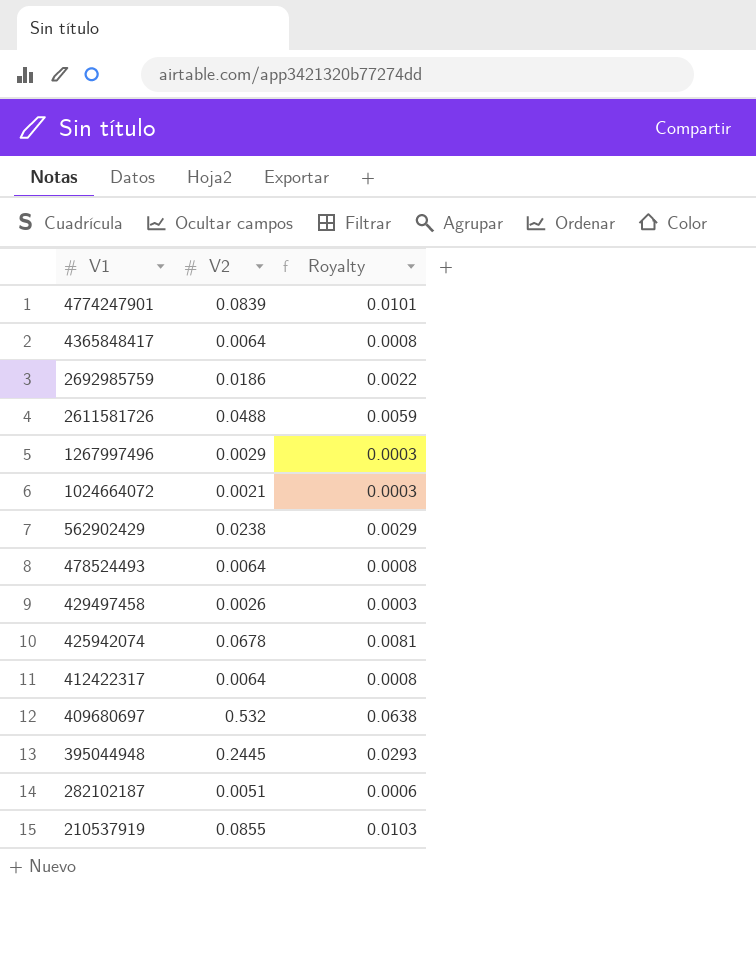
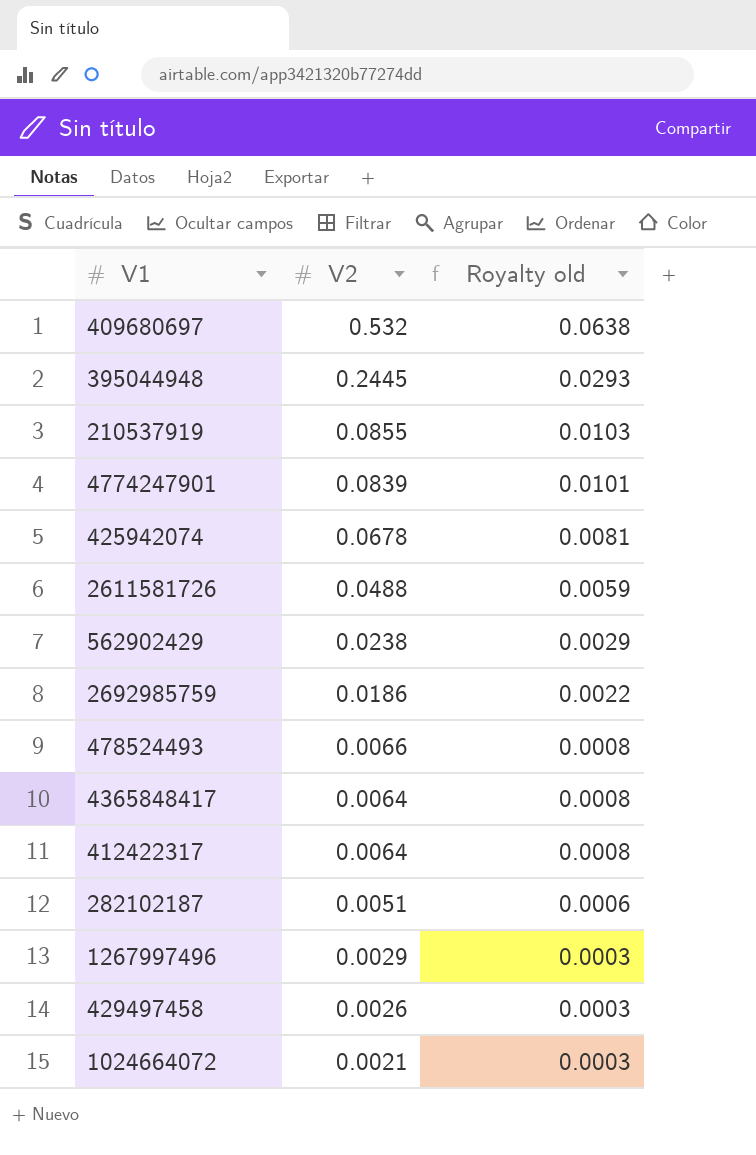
row order: V1 descending -> V2 descending
column name: Royalty -> Royalty old
478524493 | V2: 0.0064 -> 0.0066

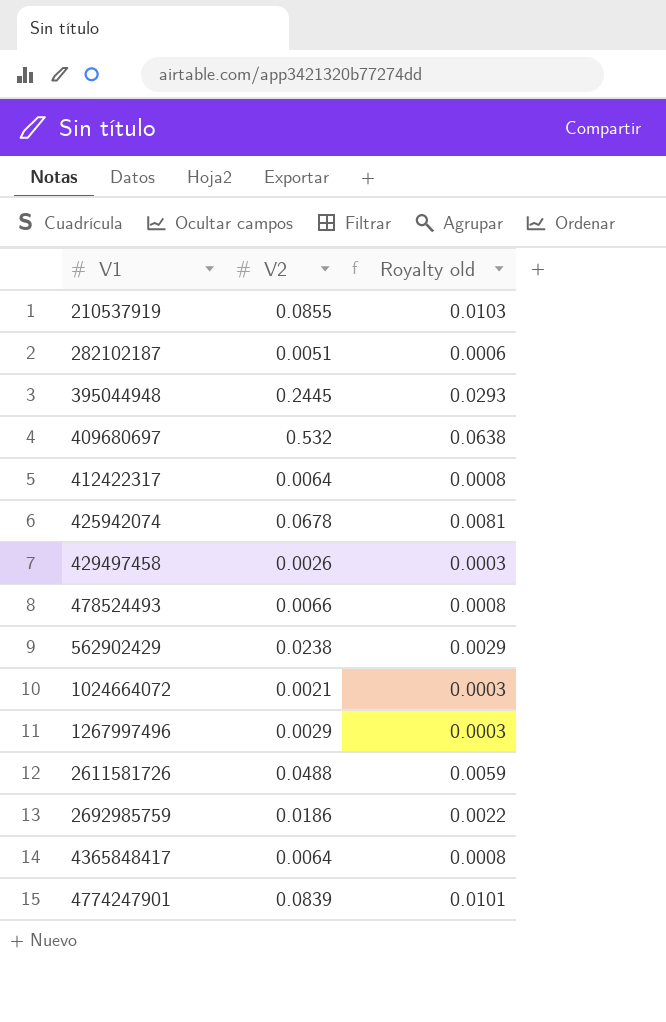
row order: V2 descending -> V1 ascending

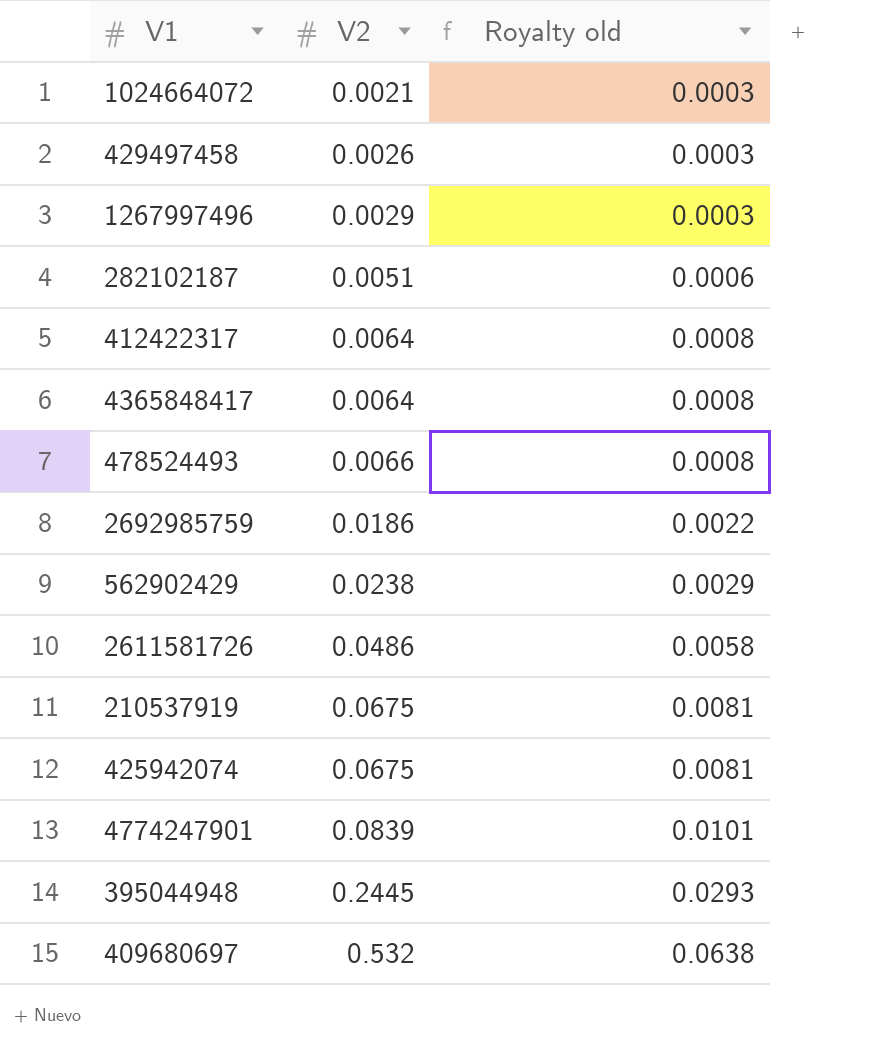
row order: V1 ascending -> V2 ascending
2611581726 | V2: 0.0488 -> 0.0486
2611581726 | Royalty old: 0.0059 -> 0.0058
210537919 | V2: 0.0855 -> 0.0675
210537919 | Royalty old: 0.0103 -> 0.0081
425942074 | V2: 0.0678 -> 0.0675

